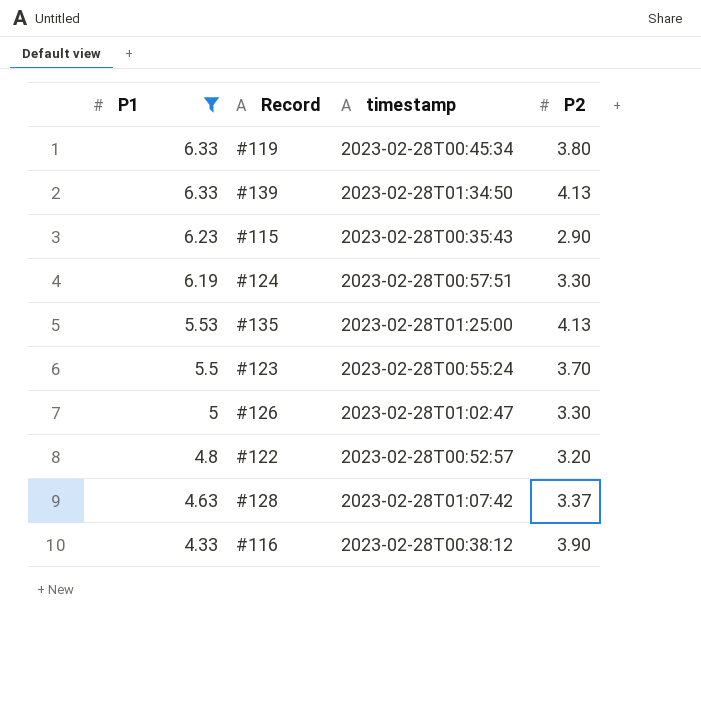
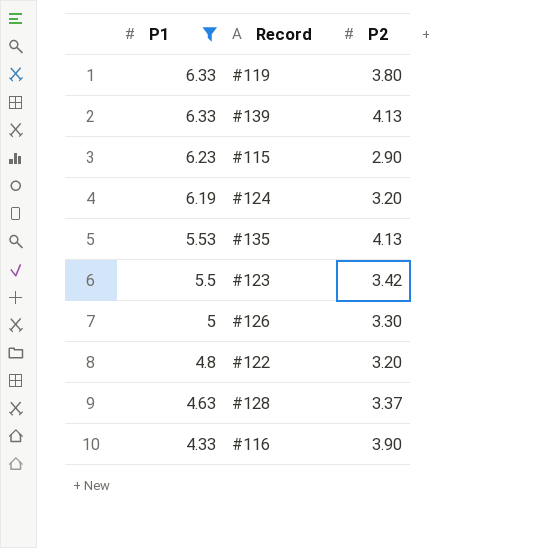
column timestamp | position: 3 -> none
#124 | P2: 3.30 -> 3.20
#123 | P2: 3.70 -> 3.42

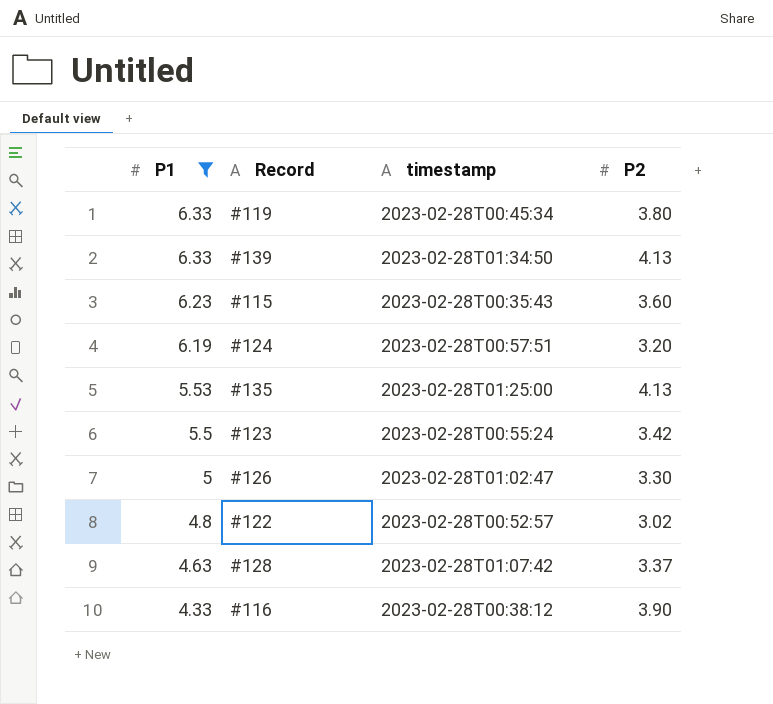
column timestamp | position: none -> 3
#115 | P2: 2.90 -> 3.60
#122 | P2: 3.20 -> 3.02

